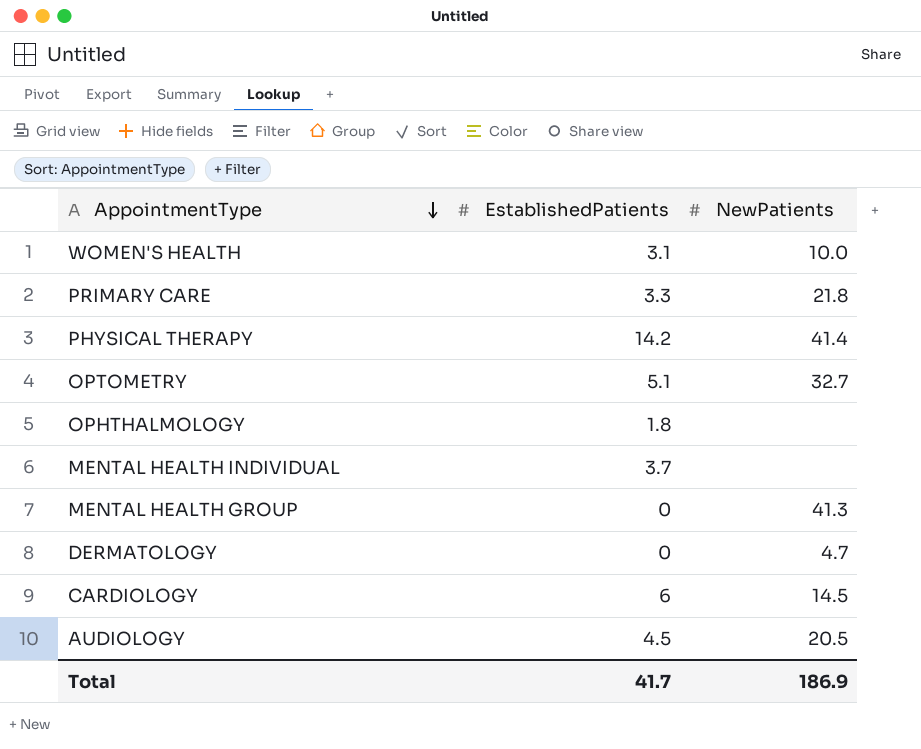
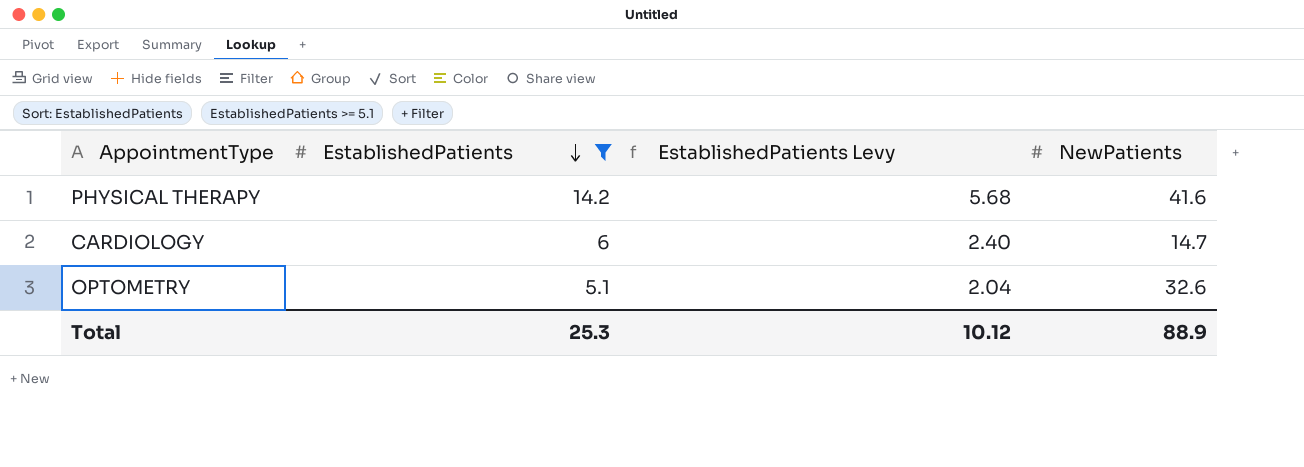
filter: none -> EstablishedPatients >= 5.1
row order: AppointmentType descending -> EstablishedPatients descending
column EstablishedPatients Levy | formula: none -> [EstablishedPatients] * 0.4
PHYSICAL THERAPY | NewPatients: 41.4 -> 41.6
CARDIOLOGY | NewPatients: 14.5 -> 14.7
OPTOMETRY | NewPatients: 32.7 -> 32.6
Total | EstablishedPatients: 41.7 -> 25.3
Total | NewPatients: 186.9 -> 88.9

